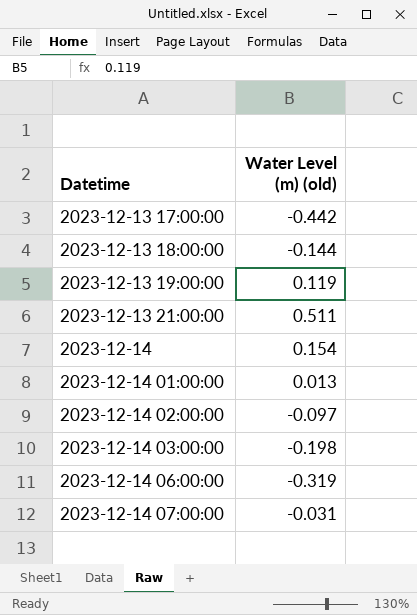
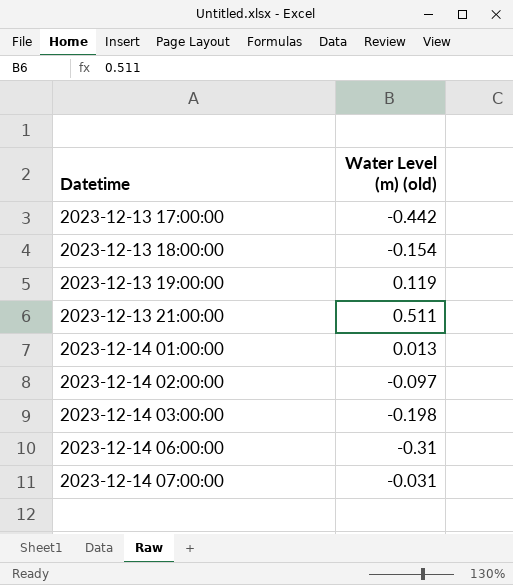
row 2023-12-14: 0.154 -> none
2023-12-13 18:00:00 | Water Level (m) (old): -0.144 -> -0.154
2023-12-14 06:00:00 | Water Level (m) (old): -0.319 -> -0.31

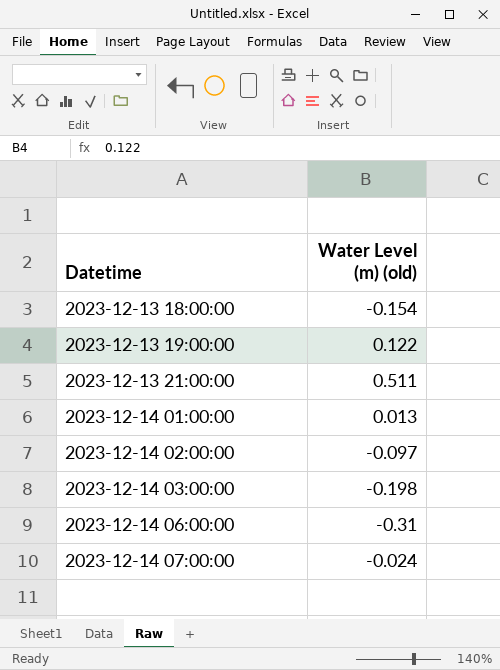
row 2023-12-13 17:00:00: -0.442 -> none
2023-12-13 19:00:00 | Water Level (m) (old): 0.119 -> 0.122
2023-12-14 07:00:00 | Water Level (m) (old): -0.031 -> -0.024

